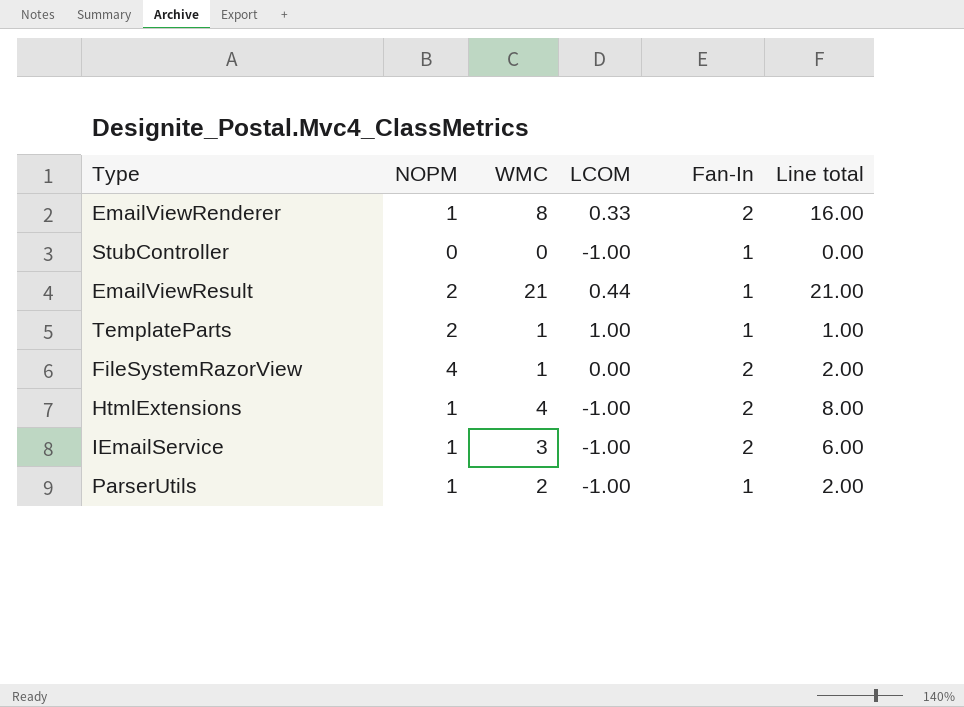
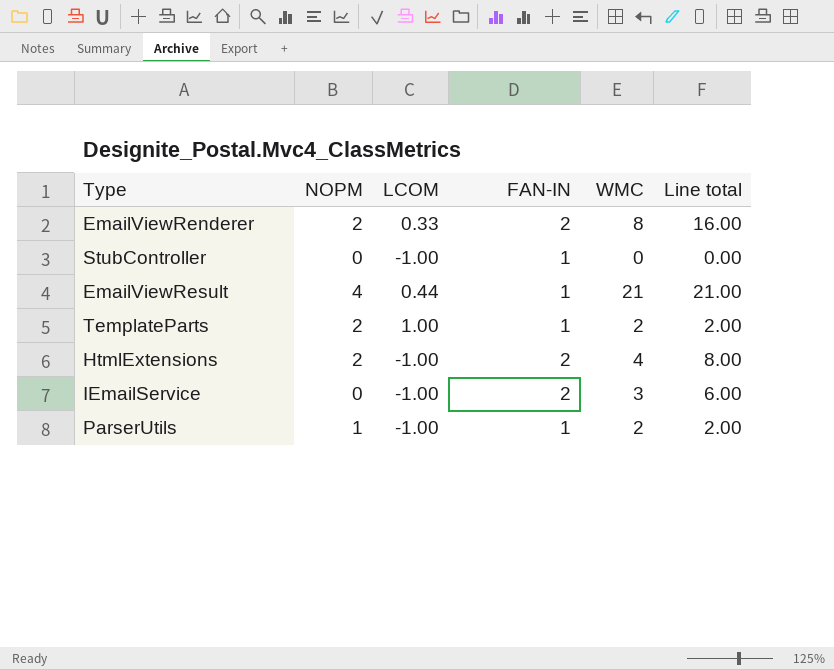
column name: Fan-In -> FAN-IN
column WMC | position: 3 -> 5
row FileSystemRazorView: 4 | 1 | 0.00 | 2 | 2.00 -> none
EmailViewRenderer | NOPM: 1 -> 2
EmailViewResult | NOPM: 2 -> 4
TemplateParts | WMC: 1 -> 2
TemplateParts | Line total: 1.00 -> 2.00
HtmlExtensions | NOPM: 1 -> 2
IEmailService | NOPM: 1 -> 0

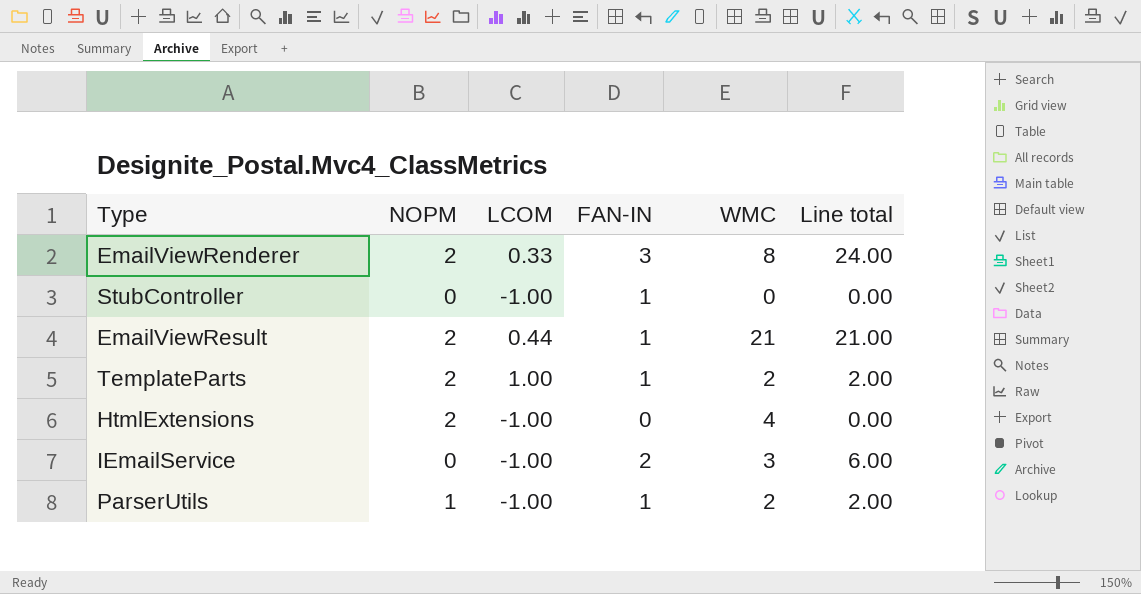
EmailViewRenderer | FAN-IN: 2 -> 3
EmailViewRenderer | Line total: 16.00 -> 24.00
EmailViewResult | NOPM: 4 -> 2
HtmlExtensions | FAN-IN: 2 -> 0
HtmlExtensions | Line total: 8.00 -> 0.00

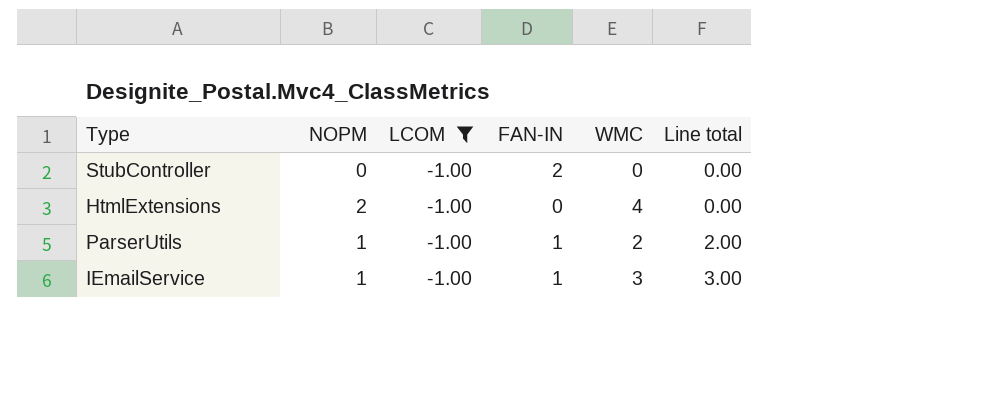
filter: none -> LCOM = -1.00
row order: none -> Line total ascending
StubController | FAN-IN: 1 -> 2
IEmailService | NOPM: 0 -> 1
IEmailService | FAN-IN: 2 -> 1
IEmailService | Line total: 6.00 -> 3.00

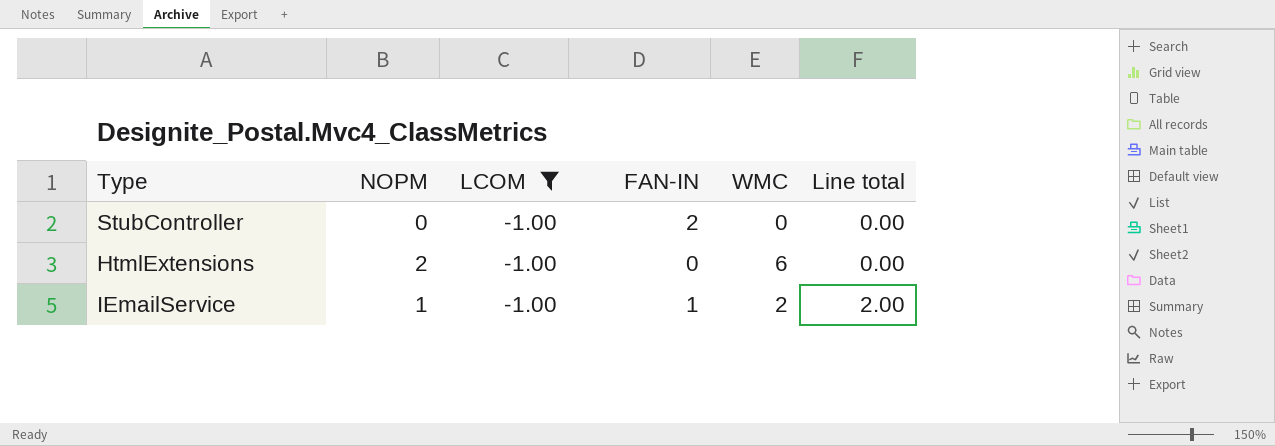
row ParserUtils: 1 | -1.00 | 1 | 2 | 2.00 -> none
HtmlExtensions | WMC: 4 -> 6
IEmailService | WMC: 3 -> 2
IEmailService | Line total: 3.00 -> 2.00

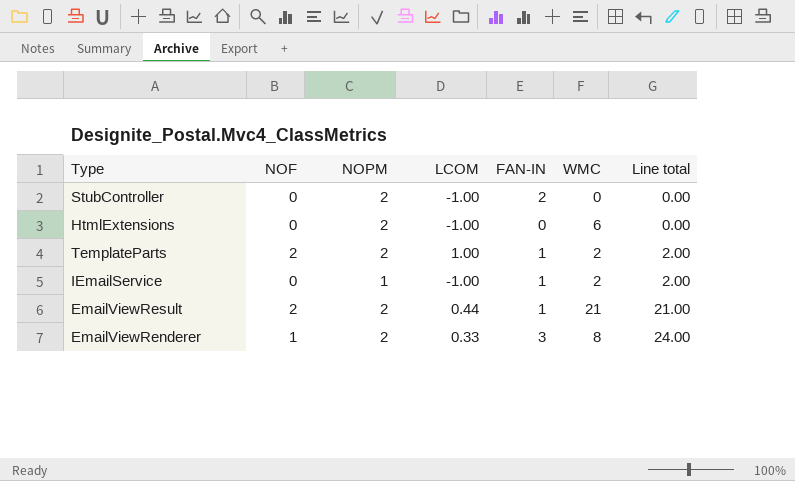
filter: LCOM = -1.00 -> none
column NOF | position: none -> 2
StubController | NOPM: 0 -> 2

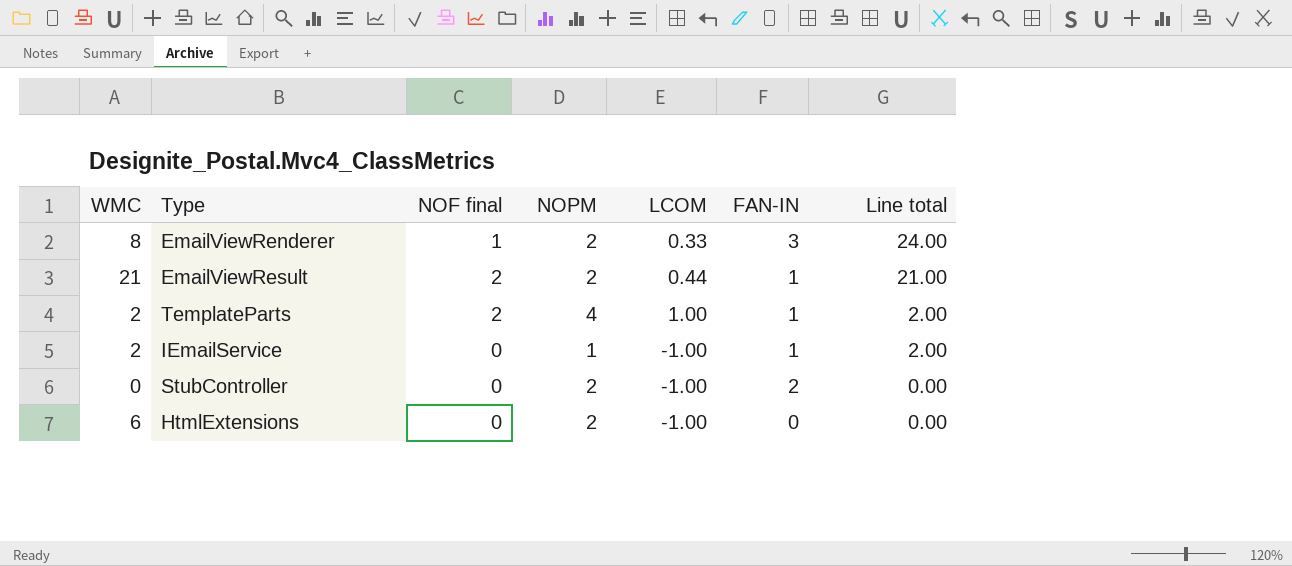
row order: Line total ascending -> Line total descending
column WMC | position: 6 -> 1
column name: NOF -> NOF final
TemplateParts | NOPM: 2 -> 4

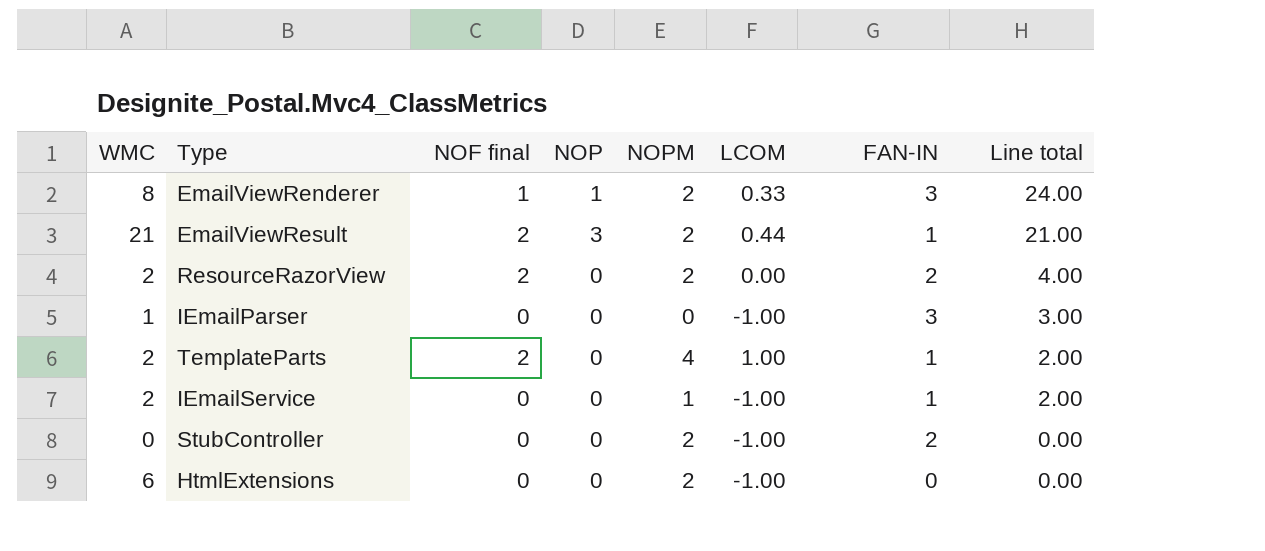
column NOP | position: none -> 4
row ResourceRazorView: none -> 2 | 2 | 0 | 2 | 0.00 | 2 | 4.00
row IEmailParser: none -> 1 | 0 | 0 | 0 | -1.00 | 3 | 3.00

